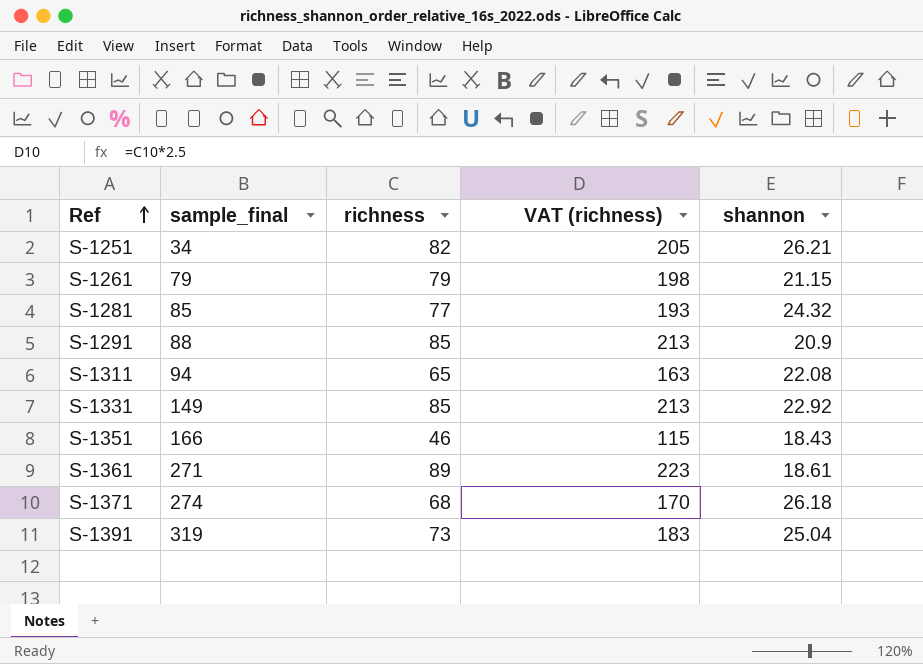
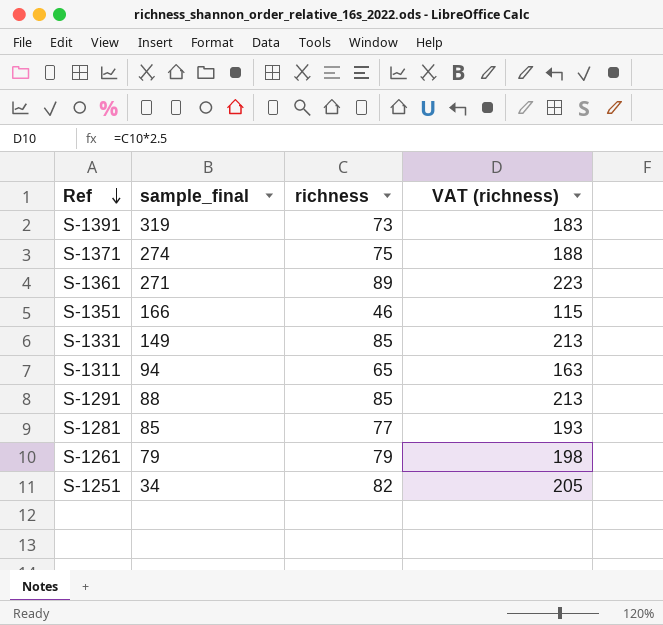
row order: Ref ascending -> Ref descending
column shannon | position: 5 -> none
S-1371 | richness: 68 -> 75
S-1371 | VAT (richness): 170 -> 188

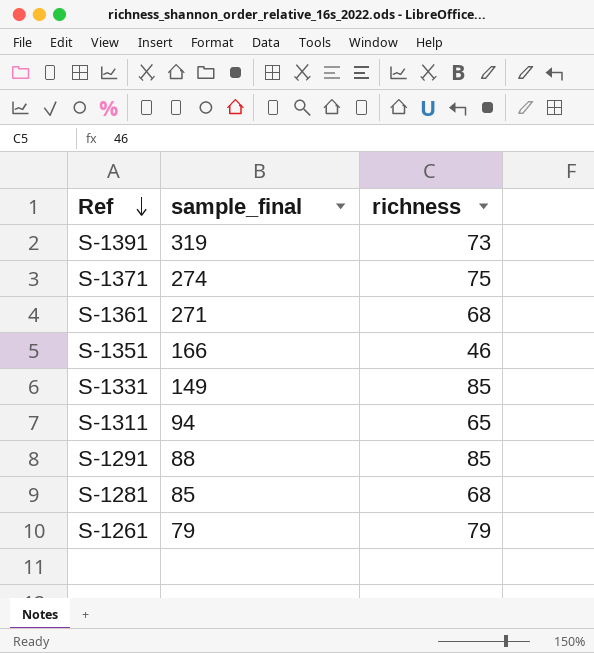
column VAT (richness) | formula: [richness] * 2.5 -> none
row S-1251: 34 | 82 | 205 -> none
S-1361 | richness: 89 -> 68
S-1281 | richness: 77 -> 68

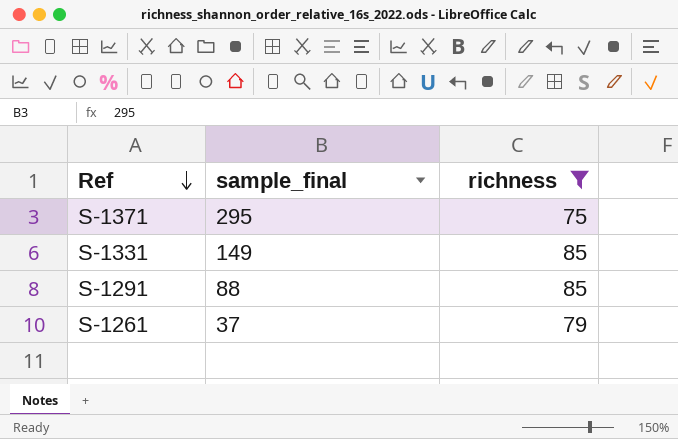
filter: none -> richness >= 75
S-1371 | sample_final: 274 -> 295
S-1261 | sample_final: 79 -> 37

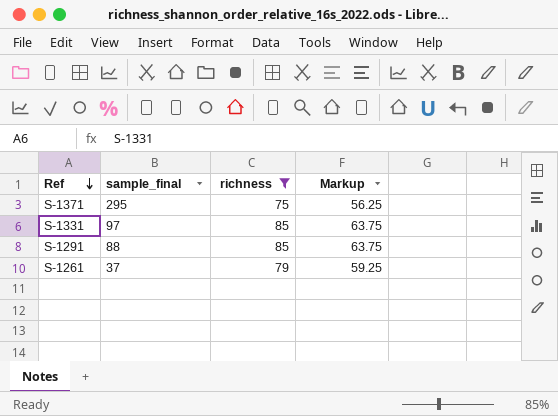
column Markup | formula: none -> [richness] * 0.75
S-1331 | sample_final: 149 -> 97

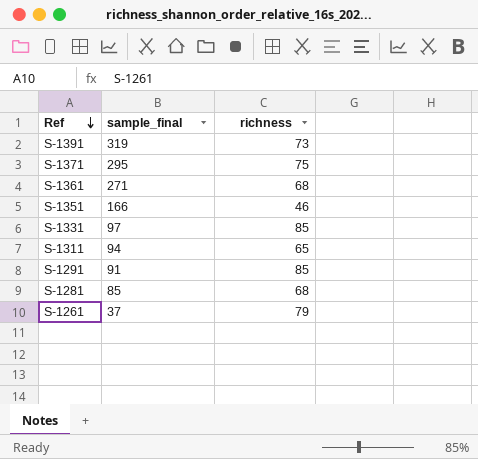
filter: richness >= 75 -> none
column Markup | formula: [richness] * 0.75 -> none
S-1291 | sample_final: 88 -> 91

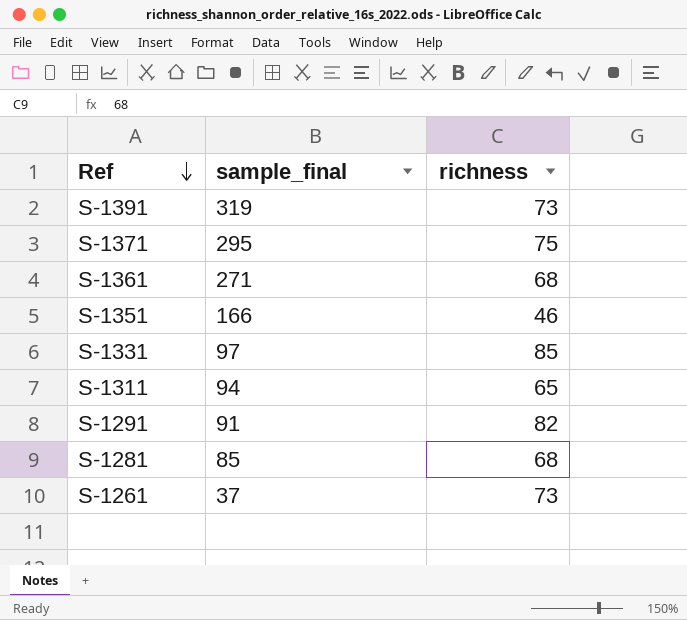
S-1291 | richness: 85 -> 82
S-1261 | richness: 79 -> 73

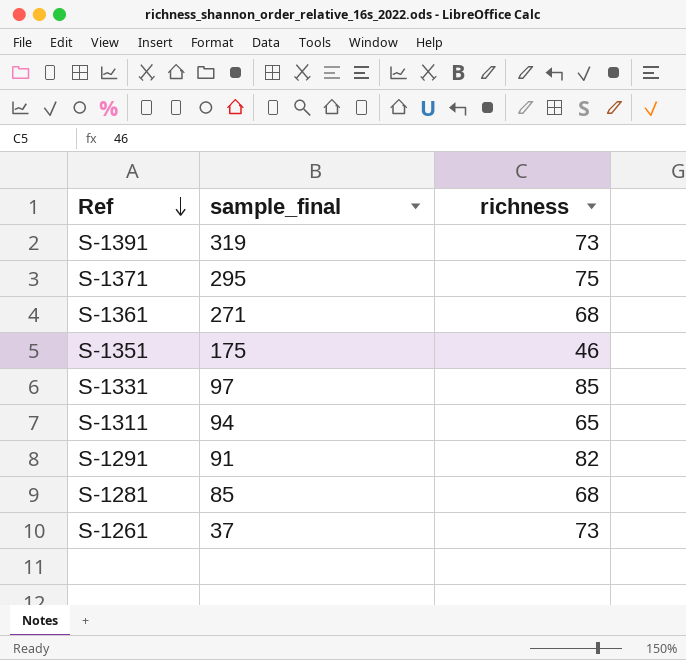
S-1351 | sample_final: 166 -> 175

